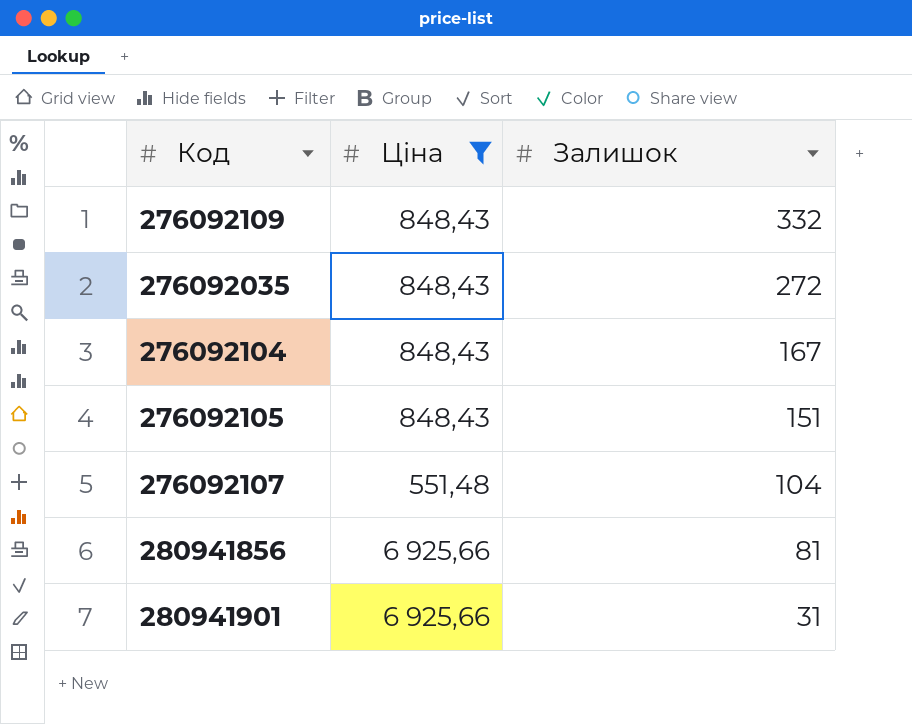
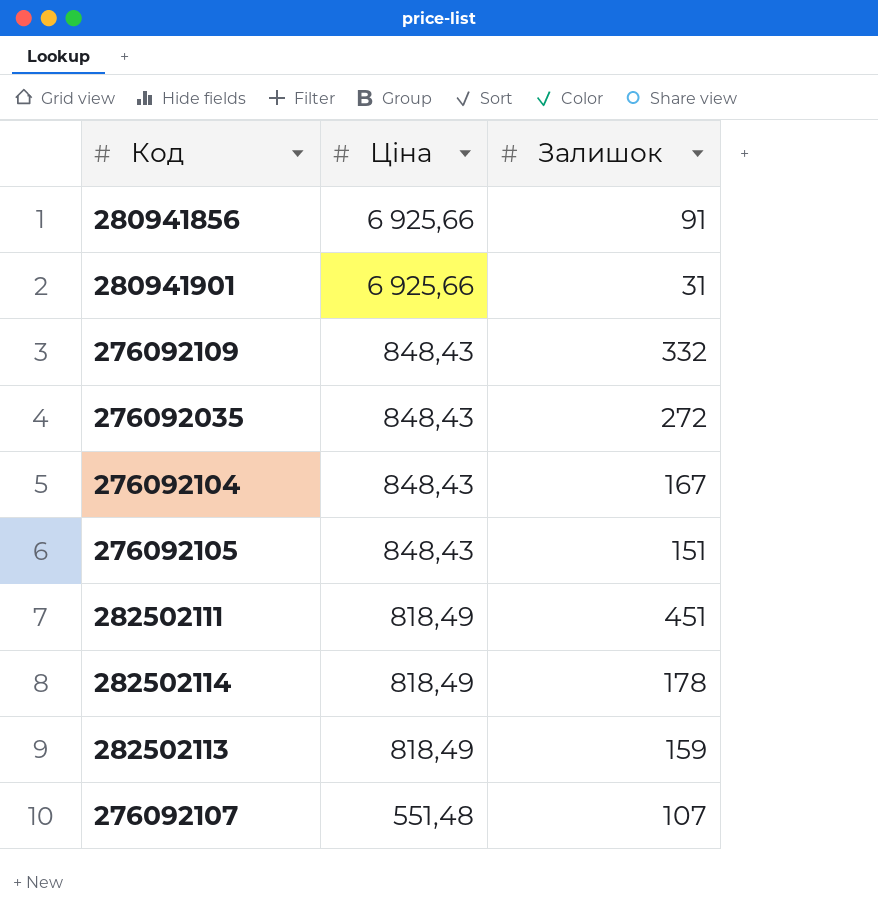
filter: Ціна != 818,49 -> none
row order: Залишок descending -> Ціна descending
280941856 | Залишок: 81 -> 91
276092107 | Залишок: 104 -> 107

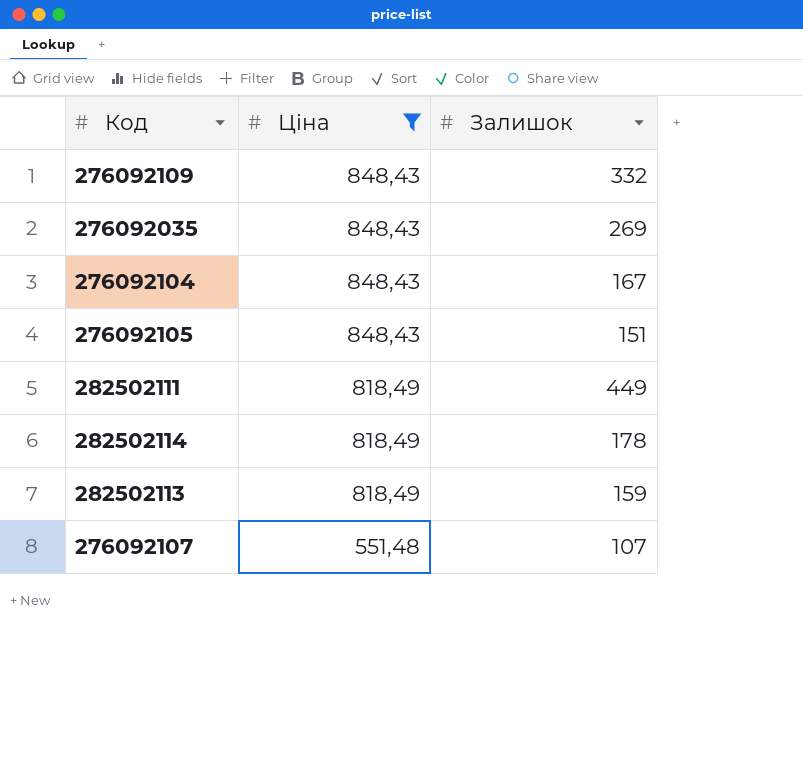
filter: none -> Ціна != 6 925,66
276092035 | Залишок: 272 -> 269
282502111 | Залишок: 451 -> 449

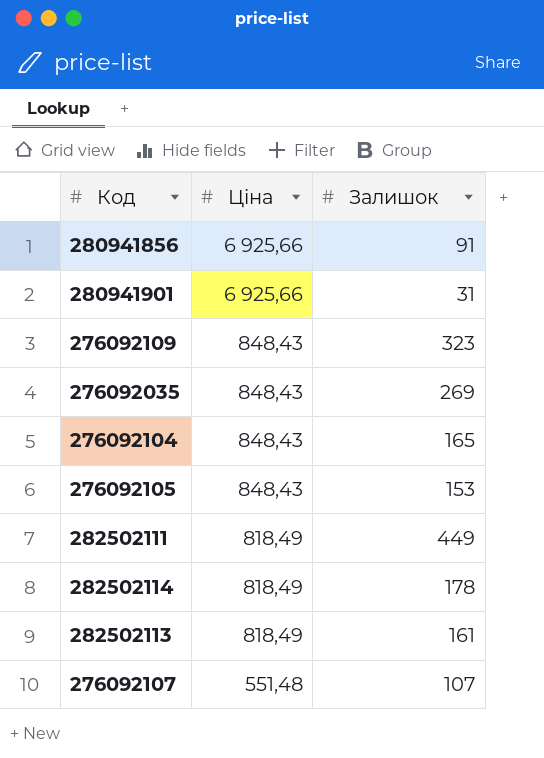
filter: Ціна != 6 925,66 -> none
276092109 | Залишок: 332 -> 323
276092104 | Залишок: 167 -> 165
276092105 | Залишок: 151 -> 153
282502113 | Залишок: 159 -> 161

